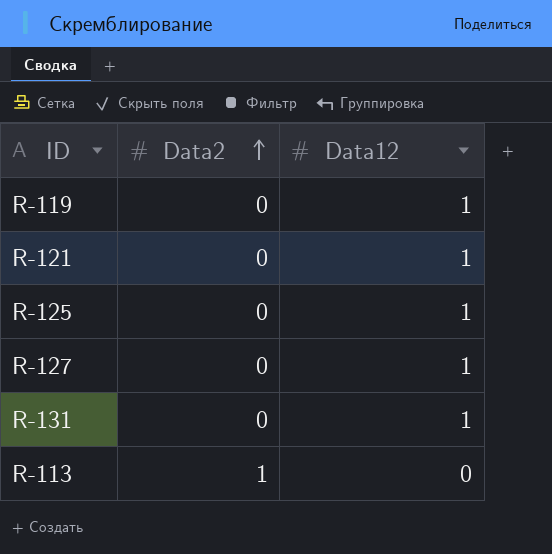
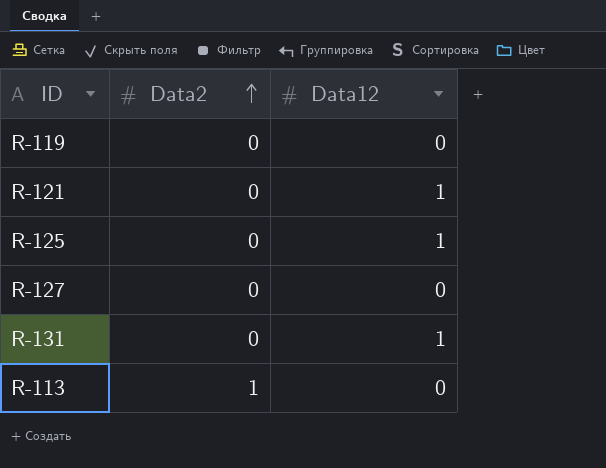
R-119 | Data12: 1 -> 0
R-127 | Data12: 1 -> 0

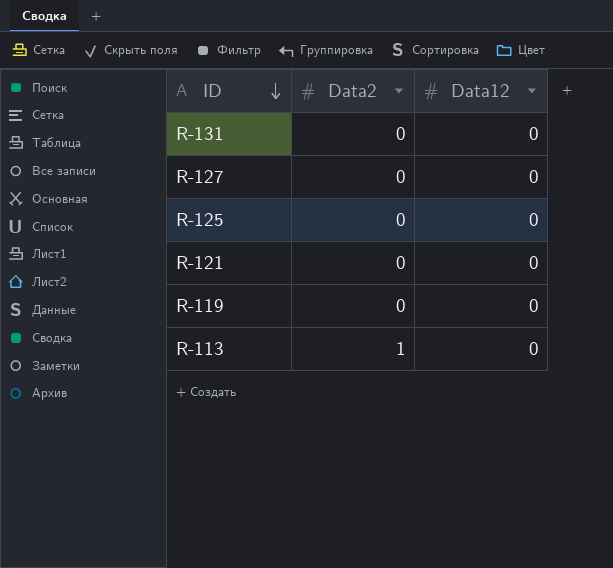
row order: Data2 ascending -> ID descending
R-131 | Data12: 1 -> 0
R-125 | Data12: 1 -> 0
R-121 | Data12: 1 -> 0

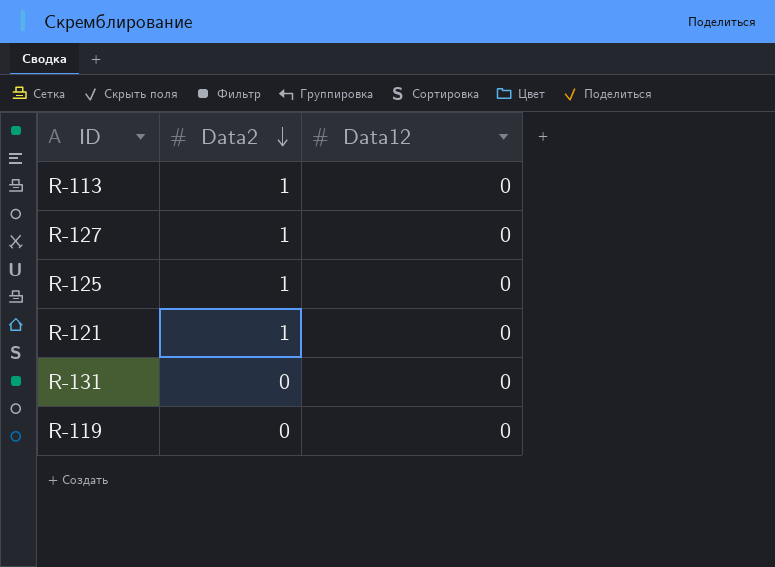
row order: ID descending -> Data2 descending
R-127 | Data2: 0 -> 1
R-125 | Data2: 0 -> 1
R-121 | Data2: 0 -> 1

